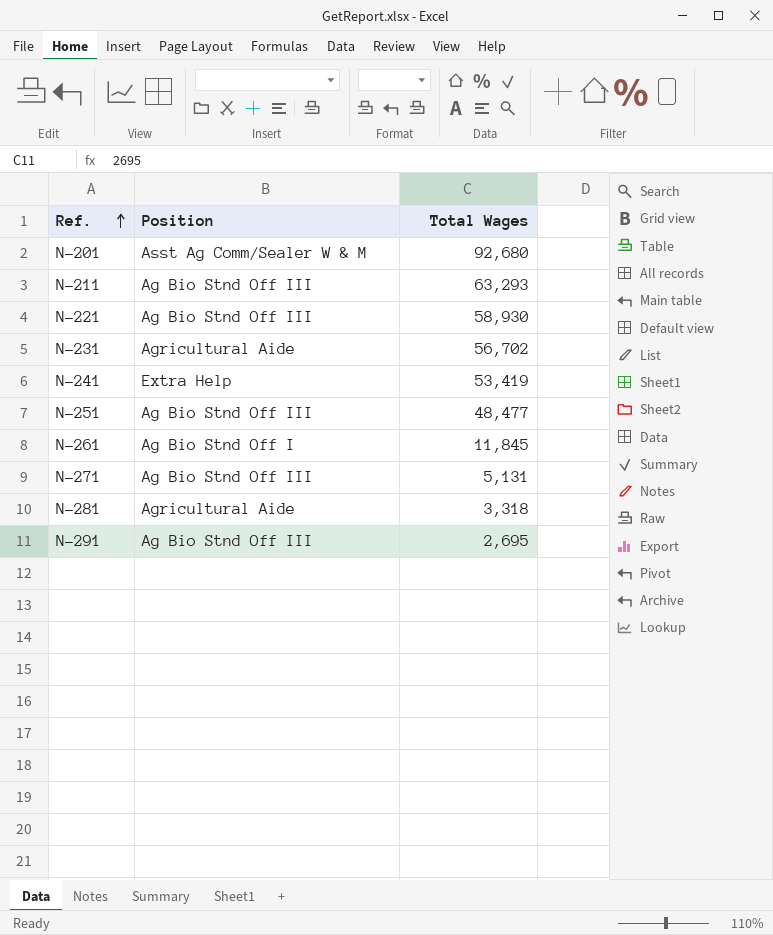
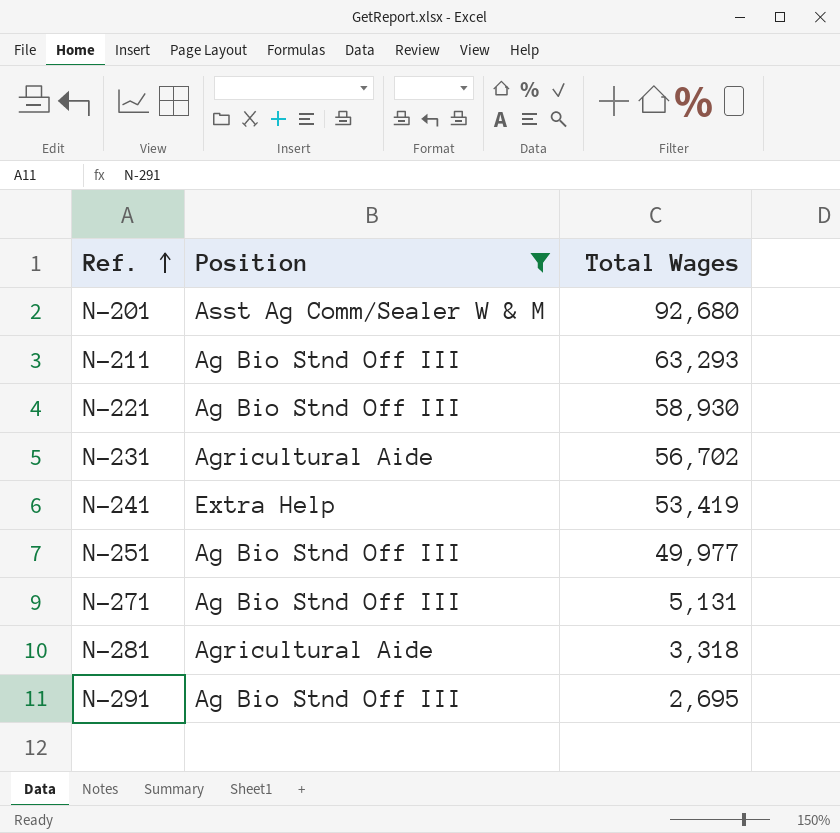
filter: none -> Position != Ag Bio Stnd Off I
N-251 | Total Wages: 48,477 -> 49,977

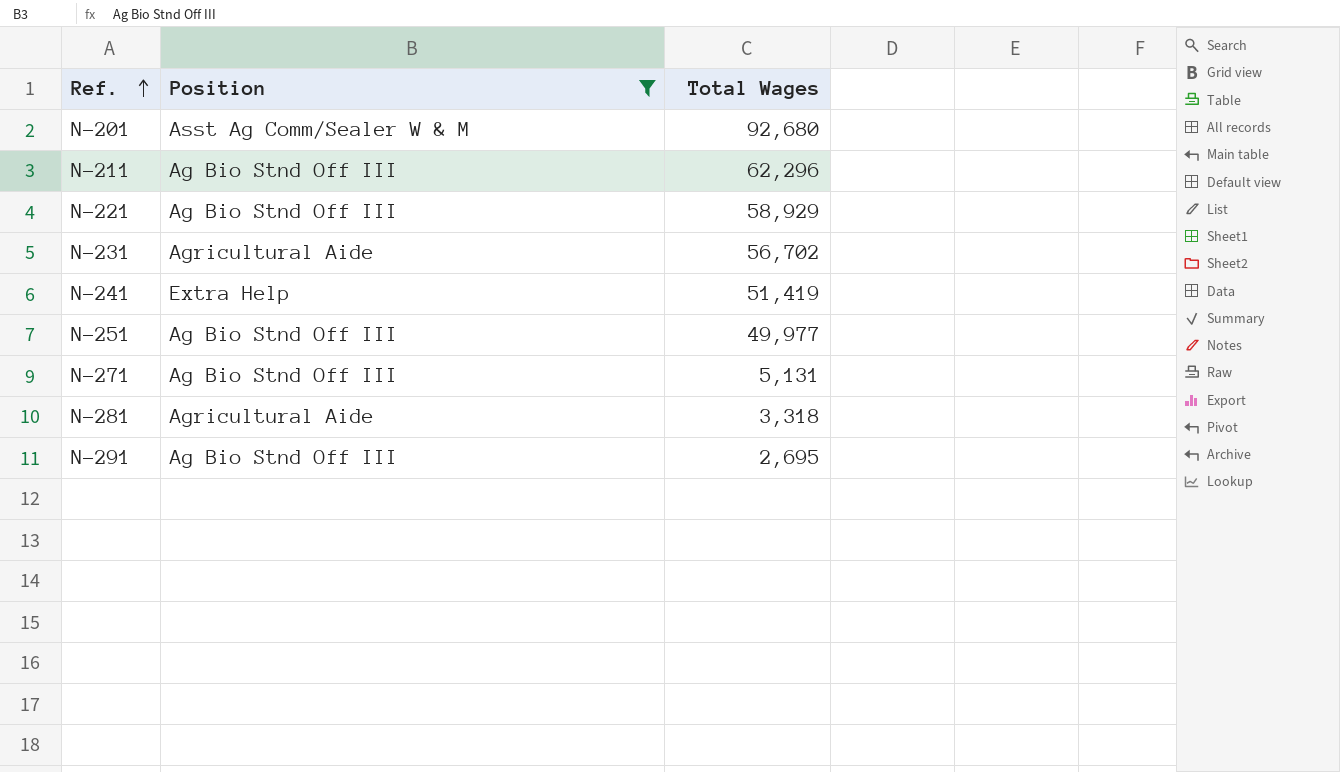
N-211 | Total Wages: 63,293 -> 62,296
N-221 | Total Wages: 58,930 -> 58,929
N-241 | Total Wages: 53,419 -> 51,419

